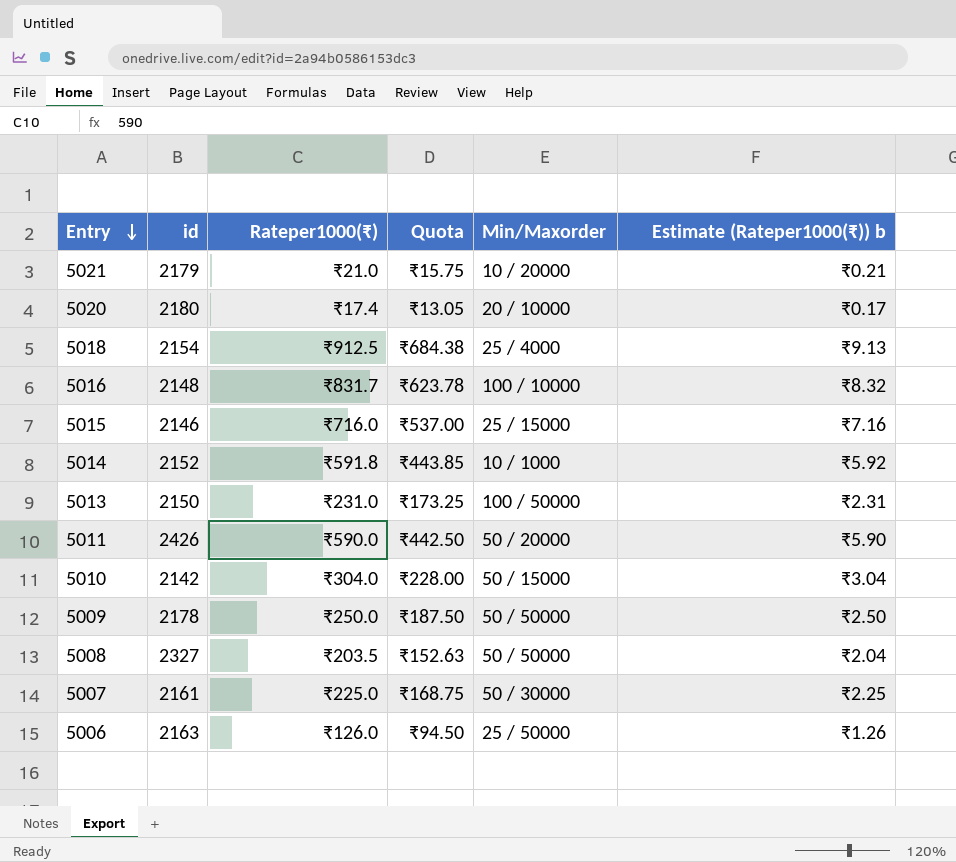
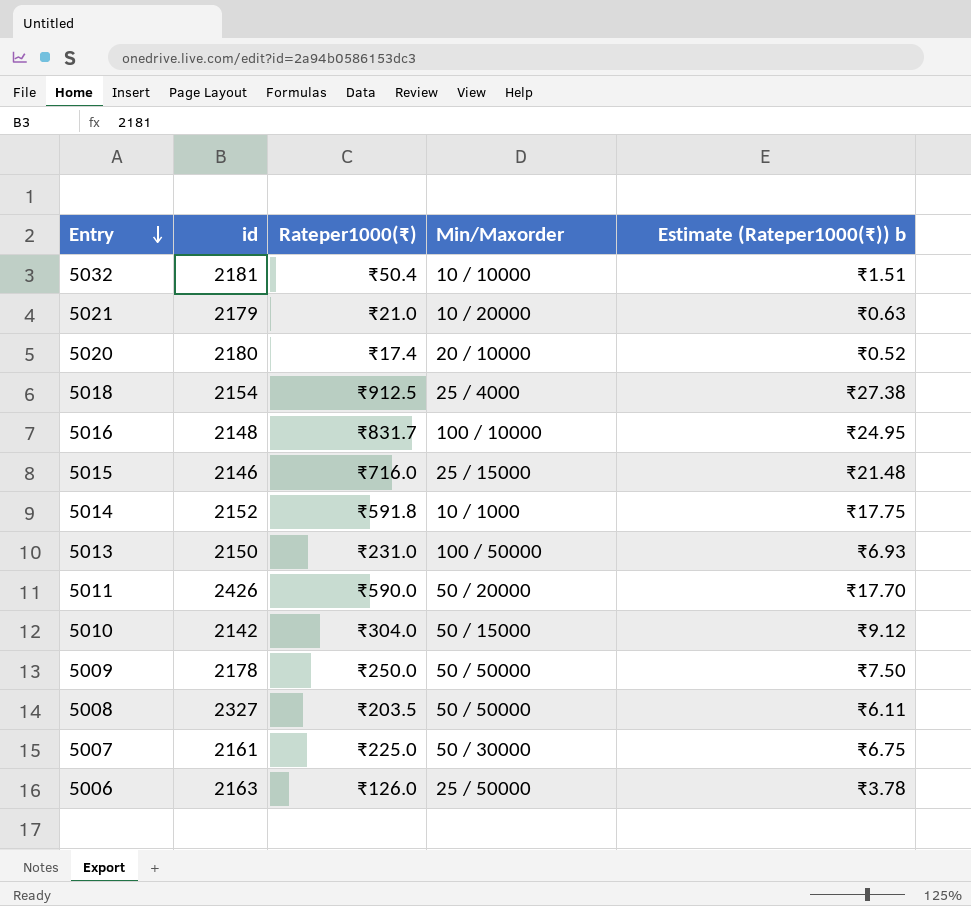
column Quota | formula: [Rateper1000(₹)] * 0.75 -> none
column Estimate (Rateper1000(₹)) b | formula: [Rateper1000(₹)] * 0.01 -> [Rateper1000(₹)] * 0.03
row 5032: none -> 2181 | ₹50.4 | 10 / 10000 | ₹1.51

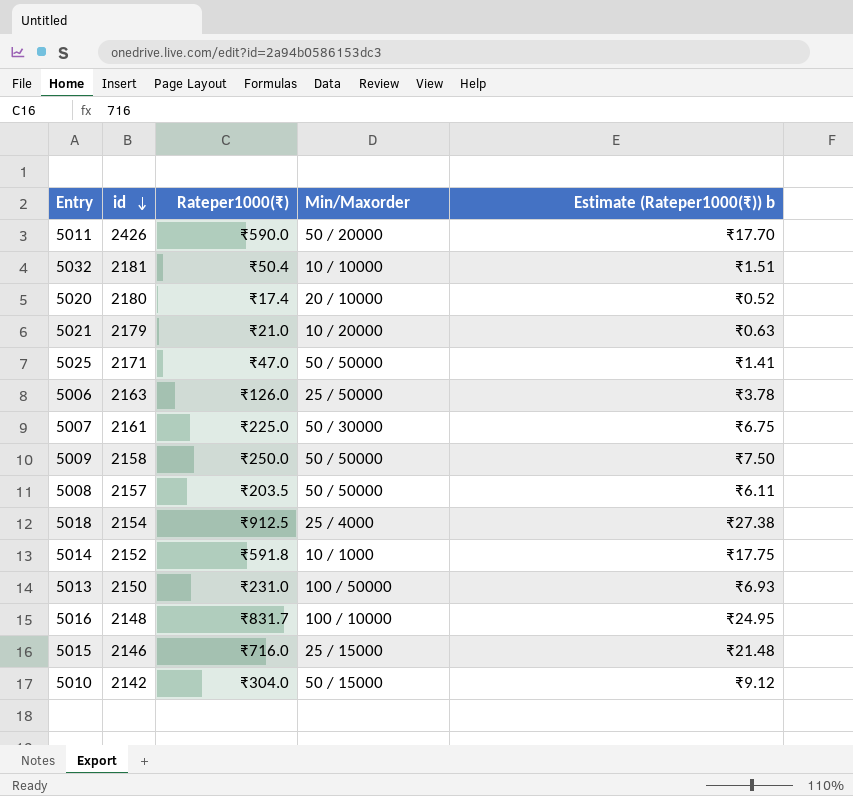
row order: Entry descending -> id descending
row 5025: none -> 2171 | ₹47.0 | 50 / 50000 | ₹1.41
5009 | id: 2178 -> 2158
5008 | id: 2327 -> 2157

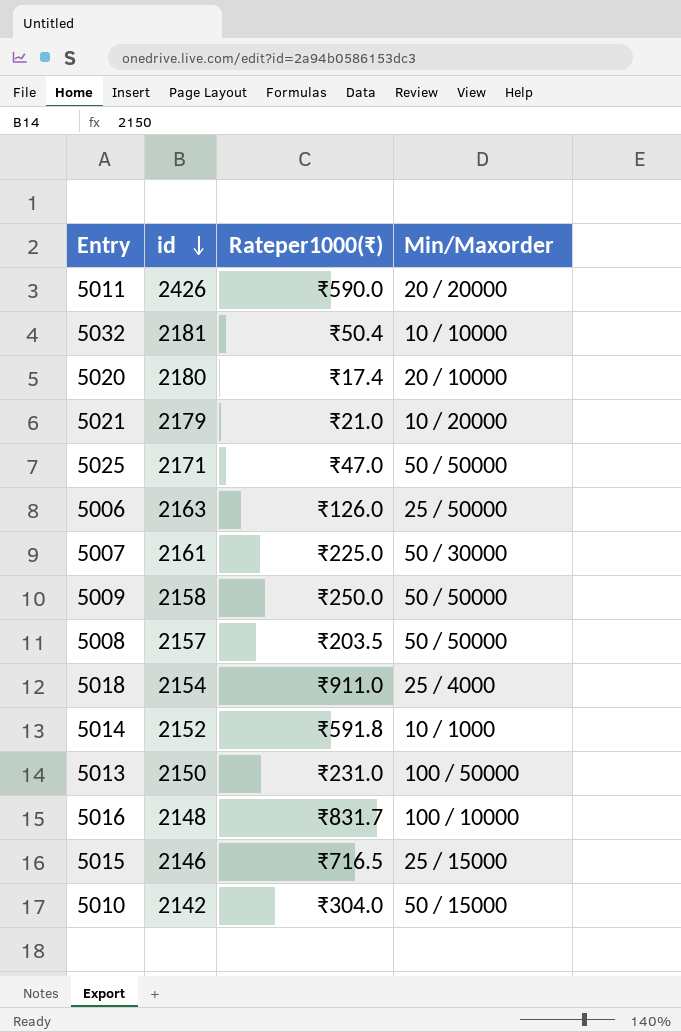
column Estimate (Rateper1000(₹)) b | formula: [Rateper1000(₹)] * 0.03 -> none
5011 | Min/Maxorder: 50 / 20000 -> 20 / 20000
5018 | Rateper1000(₹): ₹912.5 -> ₹911.0
5015 | Rateper1000(₹): ₹716.0 -> ₹716.5

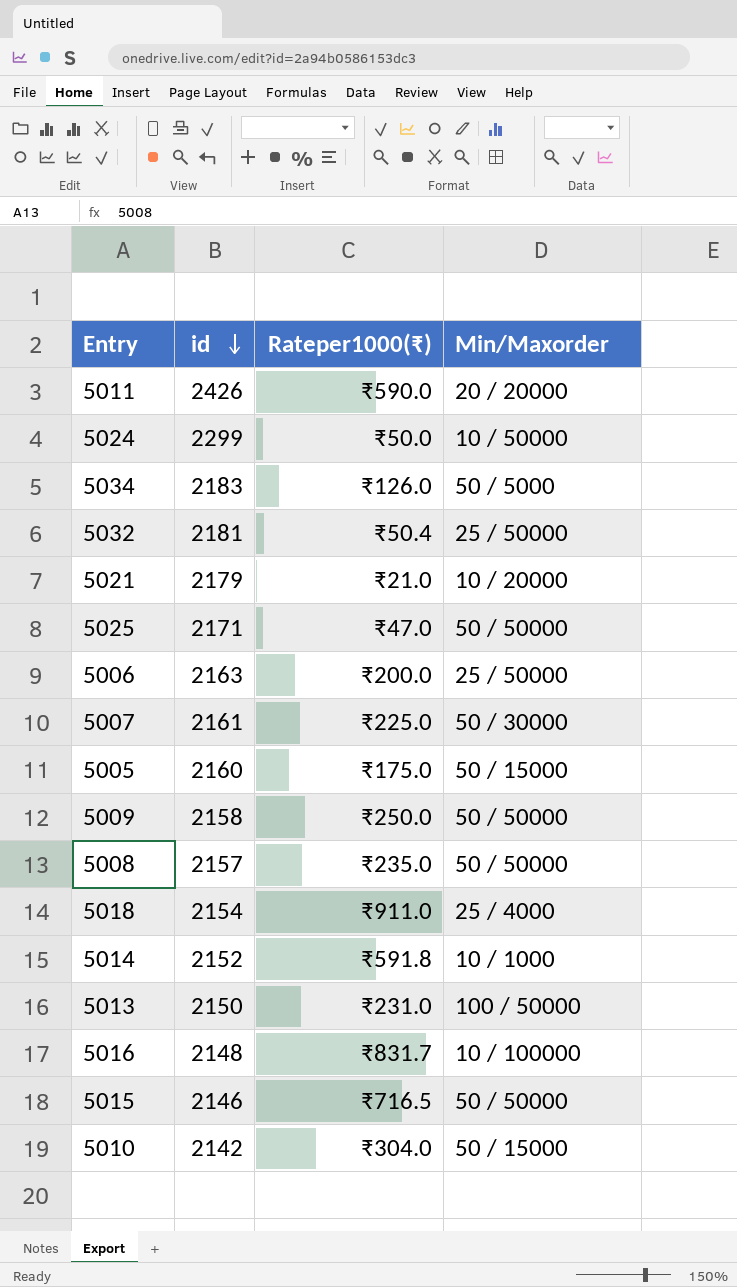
row 5020: 2180 | ₹17.4 | 20 / 10000 -> none
row 5024: none -> 2299 | ₹50.0 | 10 / 50000
row 5034: none -> 2183 | ₹126.0 | 50 / 5000
5032 | Min/Maxorder: 10 / 10000 -> 25 / 50000
5006 | Rateper1000(₹): ₹126.0 -> ₹200.0
row 5005: none -> 2160 | ₹175.0 | 50 / 15000
5008 | Rateper1000(₹): ₹203.5 -> ₹235.0
5016 | Min/Maxorder: 100 / 10000 -> 10 / 100000
5015 | Min/Maxorder: 25 / 15000 -> 50 / 50000

